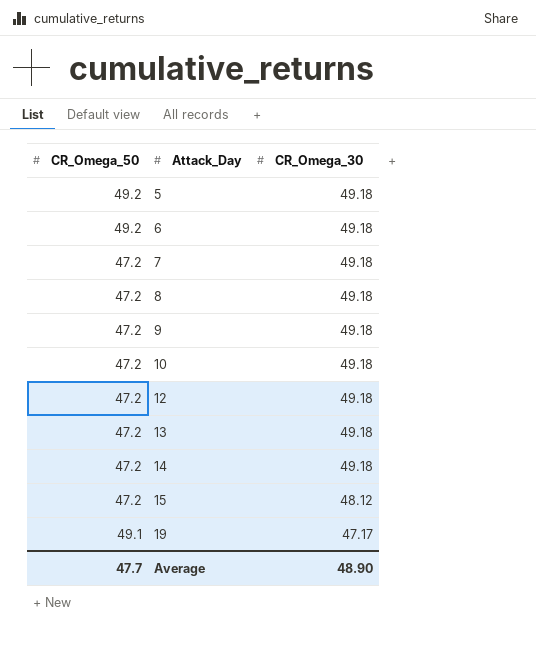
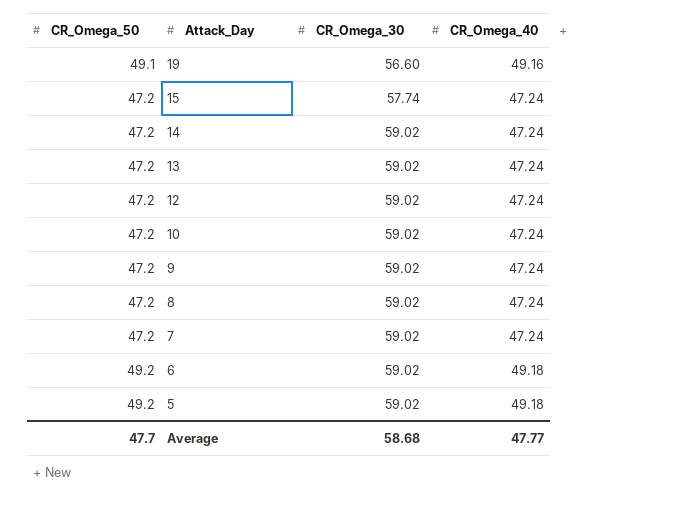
row order: Attack_Day ascending -> Attack_Day descending
column CR_Omega_40 | position: none -> 4
19 | CR_Omega_30: 47.17 -> 56.60
15 | CR_Omega_30: 48.12 -> 57.74
14 | CR_Omega_30: 49.18 -> 59.02
13 | CR_Omega_30: 49.18 -> 59.02
12 | CR_Omega_30: 49.18 -> 59.02
10 | CR_Omega_30: 49.18 -> 59.02
9 | CR_Omega_30: 49.18 -> 59.02
8 | CR_Omega_30: 49.18 -> 59.02
7 | CR_Omega_30: 49.18 -> 59.02
6 | CR_Omega_30: 49.18 -> 59.02
5 | CR_Omega_30: 49.18 -> 59.02
Average | CR_Omega_30: 48.90 -> 58.68

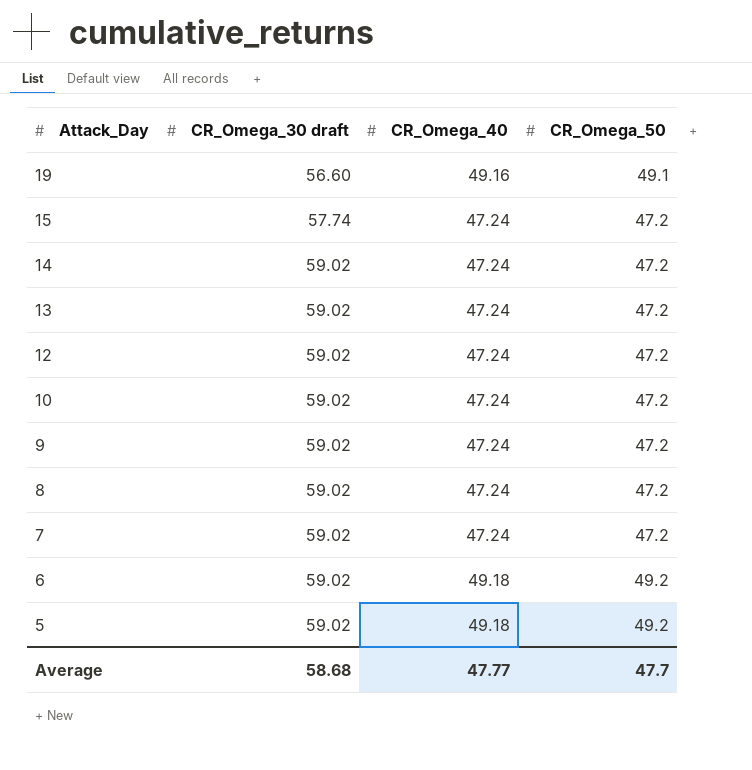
column name: CR_Omega_30 -> CR_Omega_30 draft
column CR_Omega_50 | position: 1 -> 4

